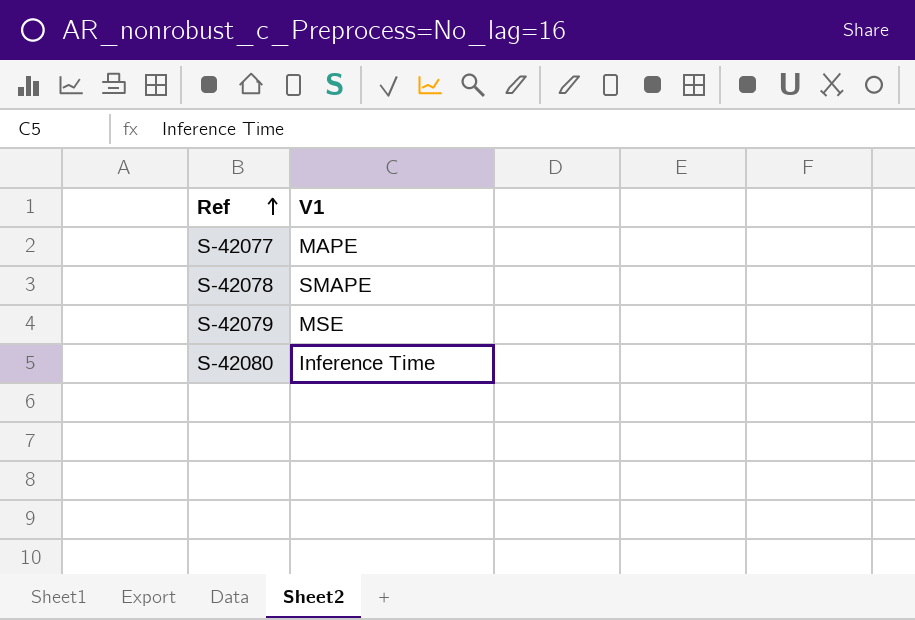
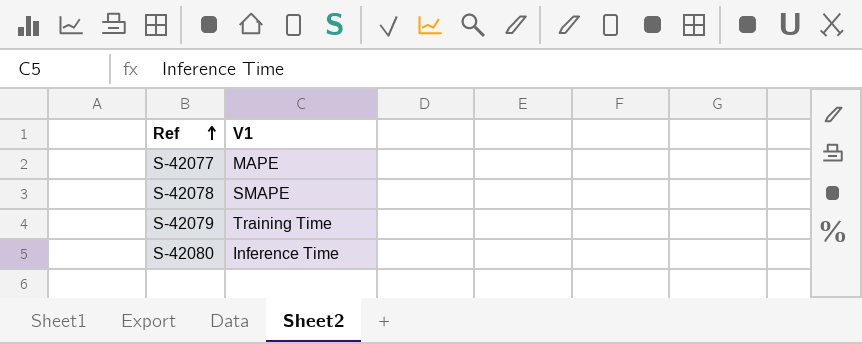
S-42079 | V1: MSE -> Training Time

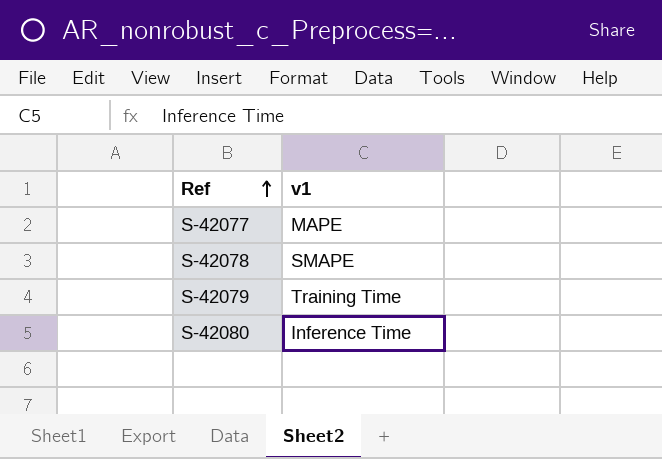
column name: V1 -> v1

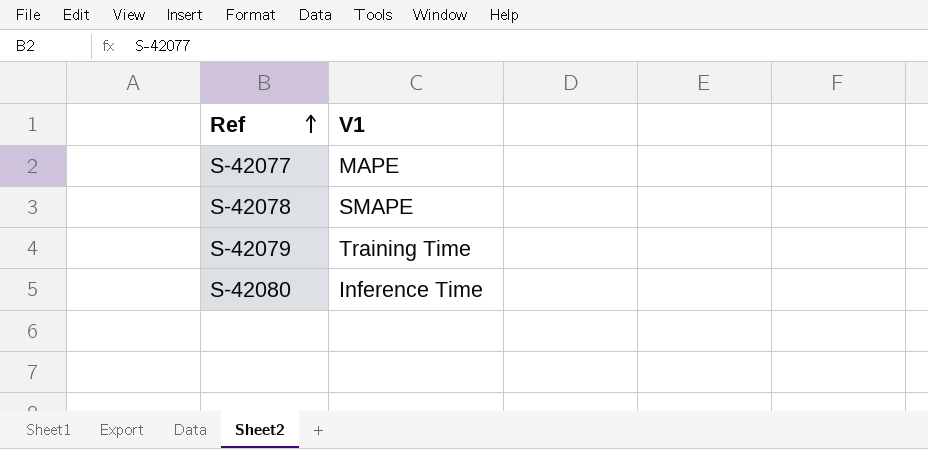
column name: v1 -> V1

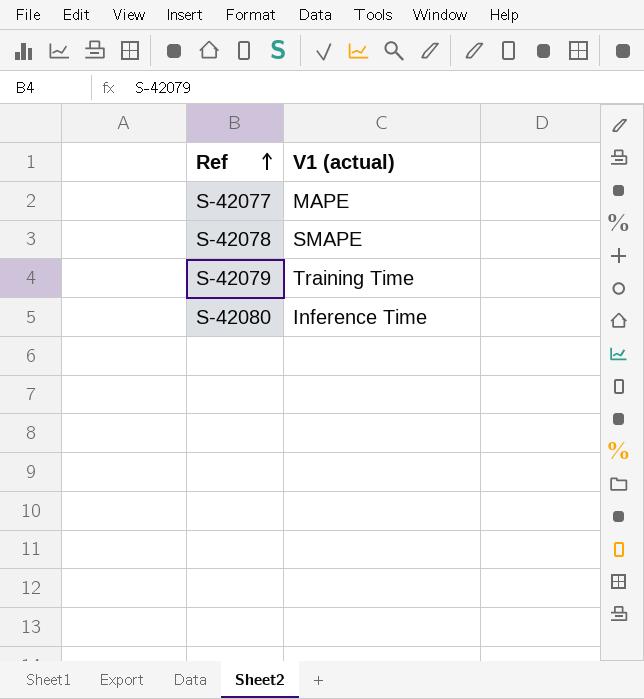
column name: V1 -> V1 (actual)

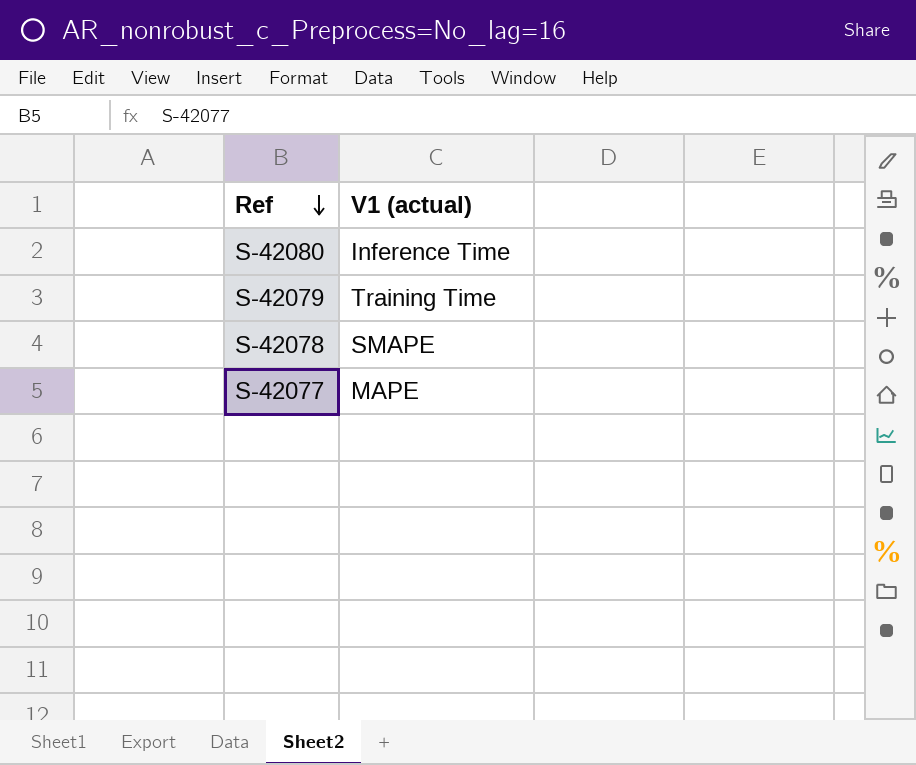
row order: Ref ascending -> Ref descending

